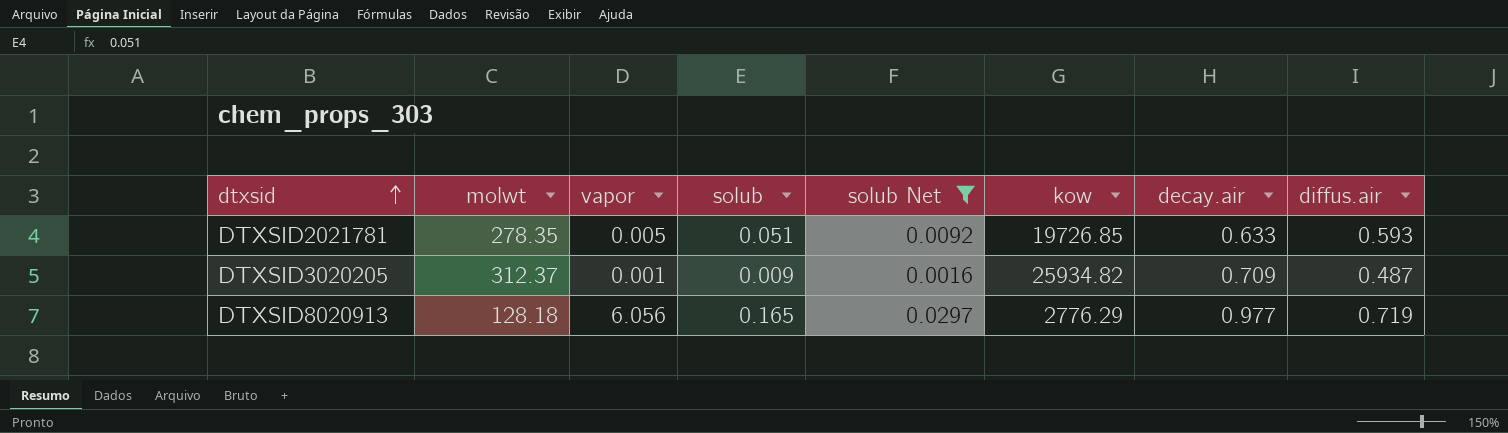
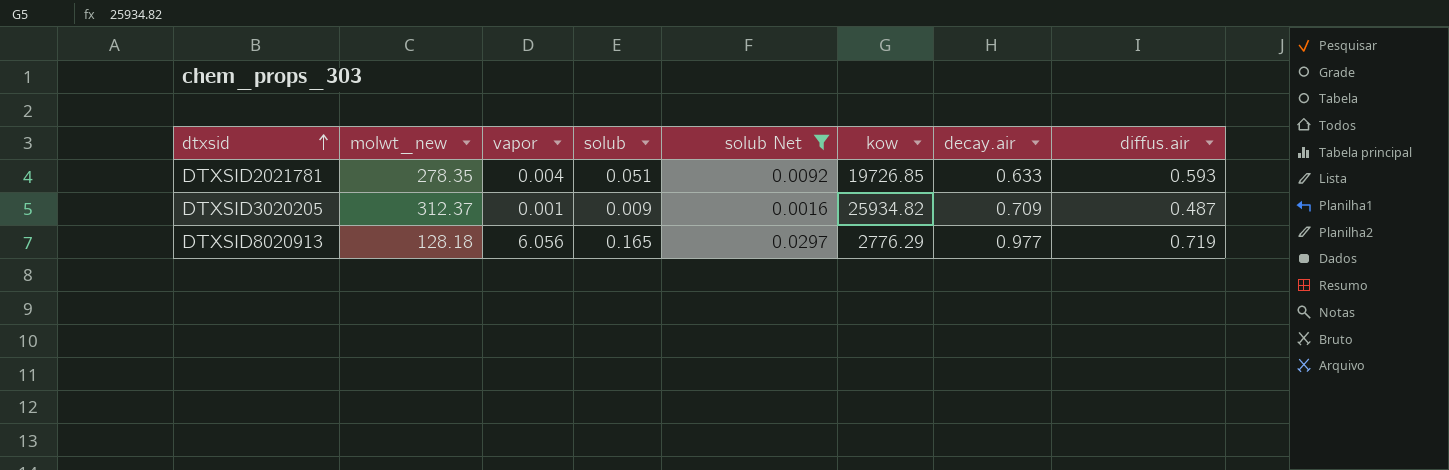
column name: molwt -> molwt_new
DTXSID2021781 | vapor: 0.005 -> 0.004

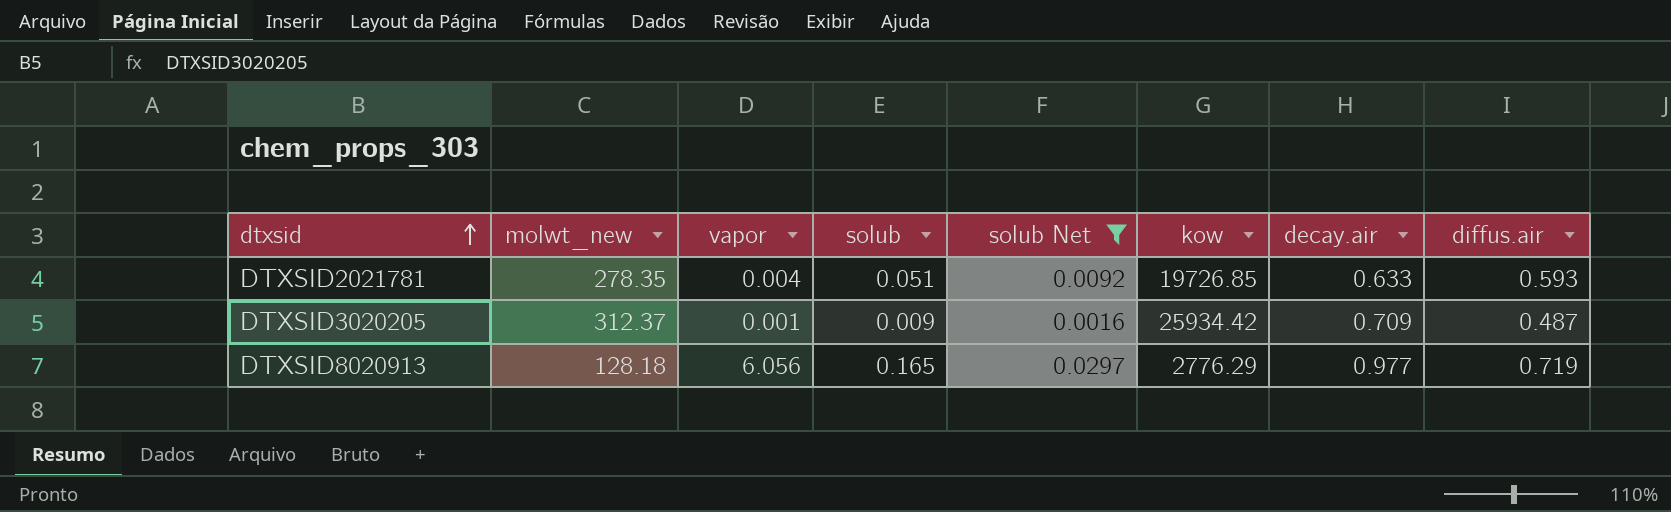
DTXSID3020205 | kow: 25934.82 -> 25934.42

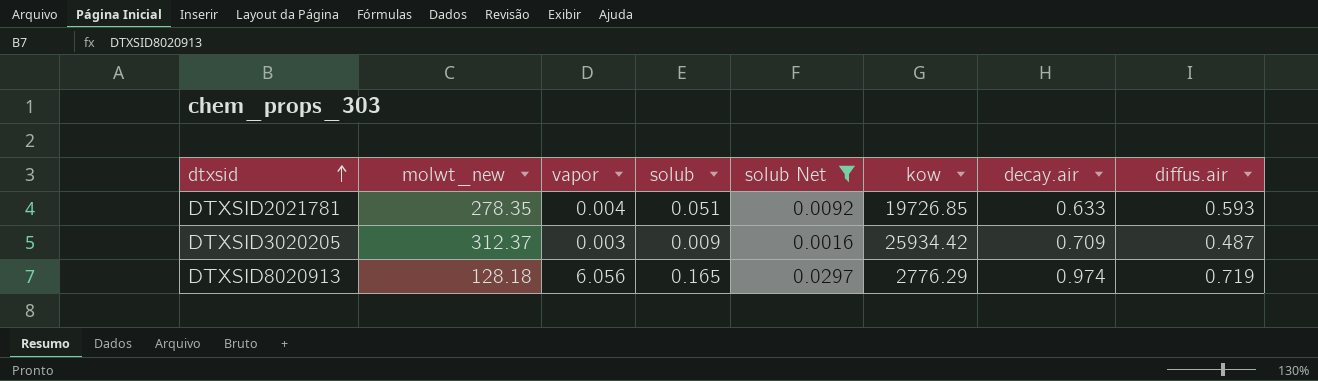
DTXSID3020205 | vapor: 0.001 -> 0.003
DTXSID8020913 | decay.air: 0.977 -> 0.974

